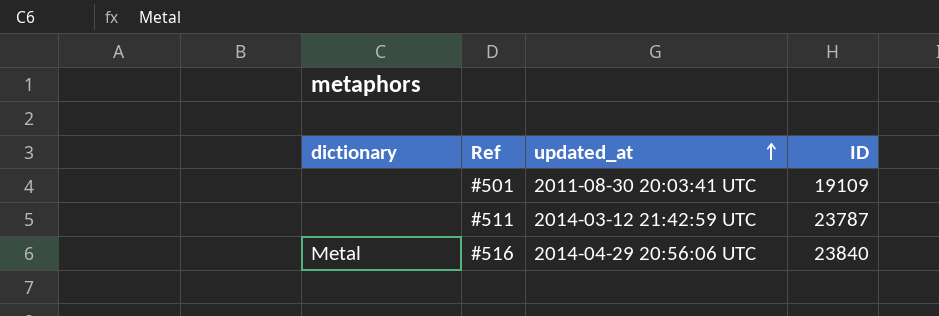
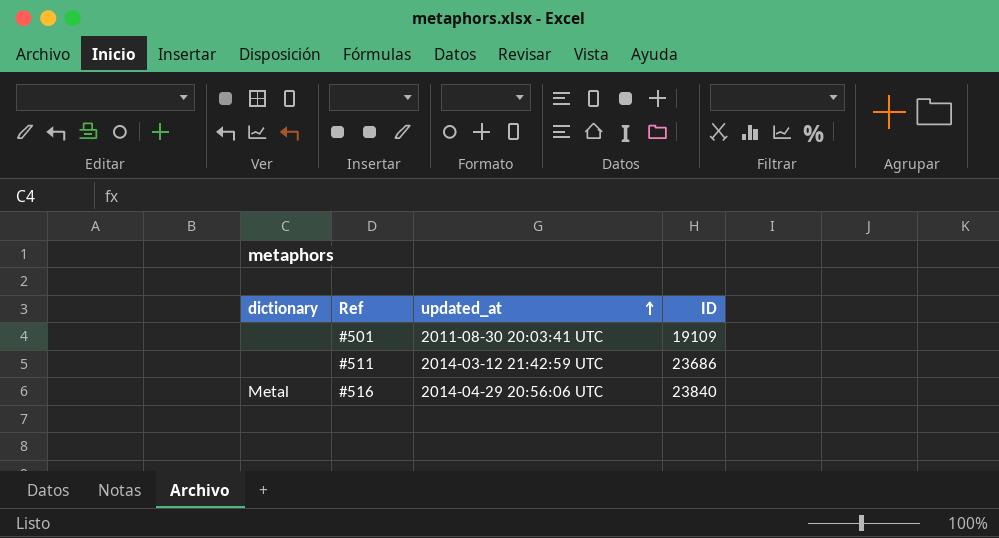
#511 | ID: 23787 -> 23686

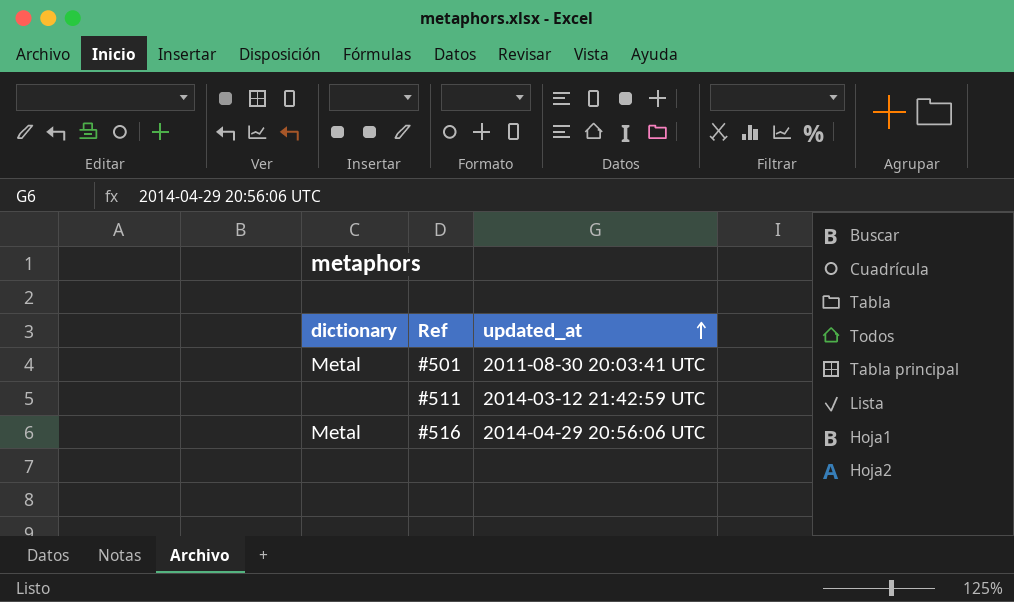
column ID | position: 4 -> none
#501 | dictionary: none -> Metal

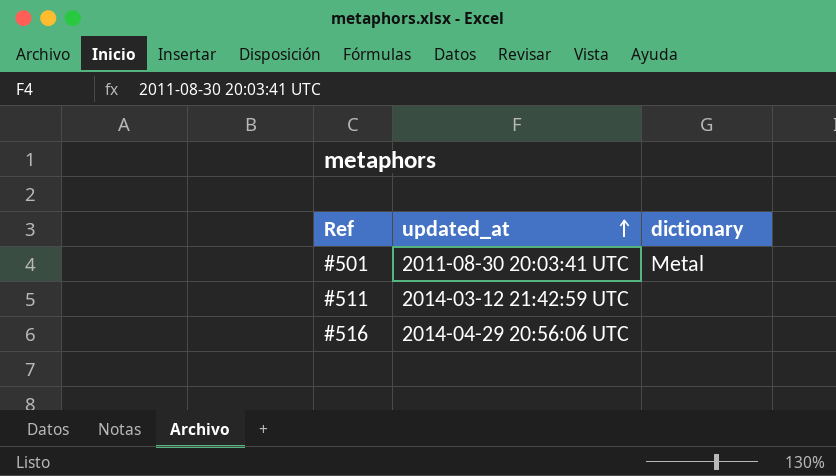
column dictionary | position: 1 -> 3
#516 | dictionary: Metal -> none

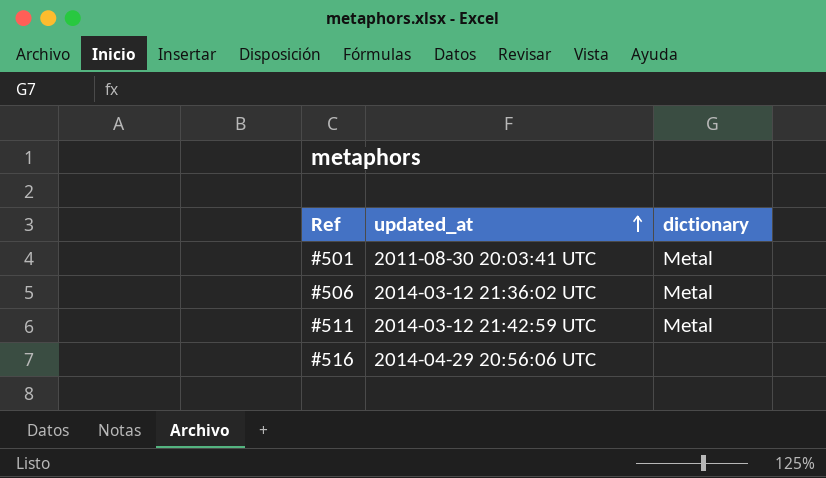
row #506: none -> 2014-03-12 21:36:02 UTC | Metal
#511 | dictionary: none -> Metal

